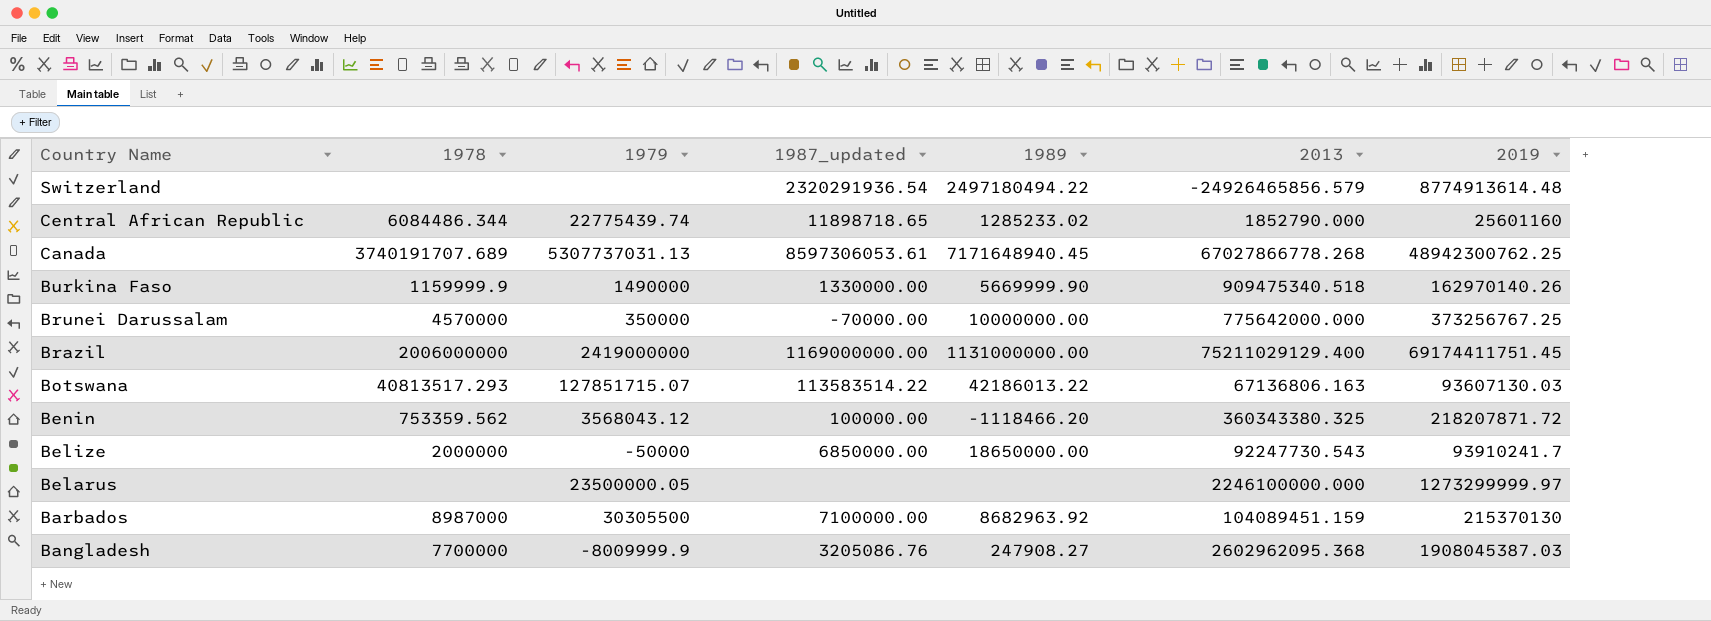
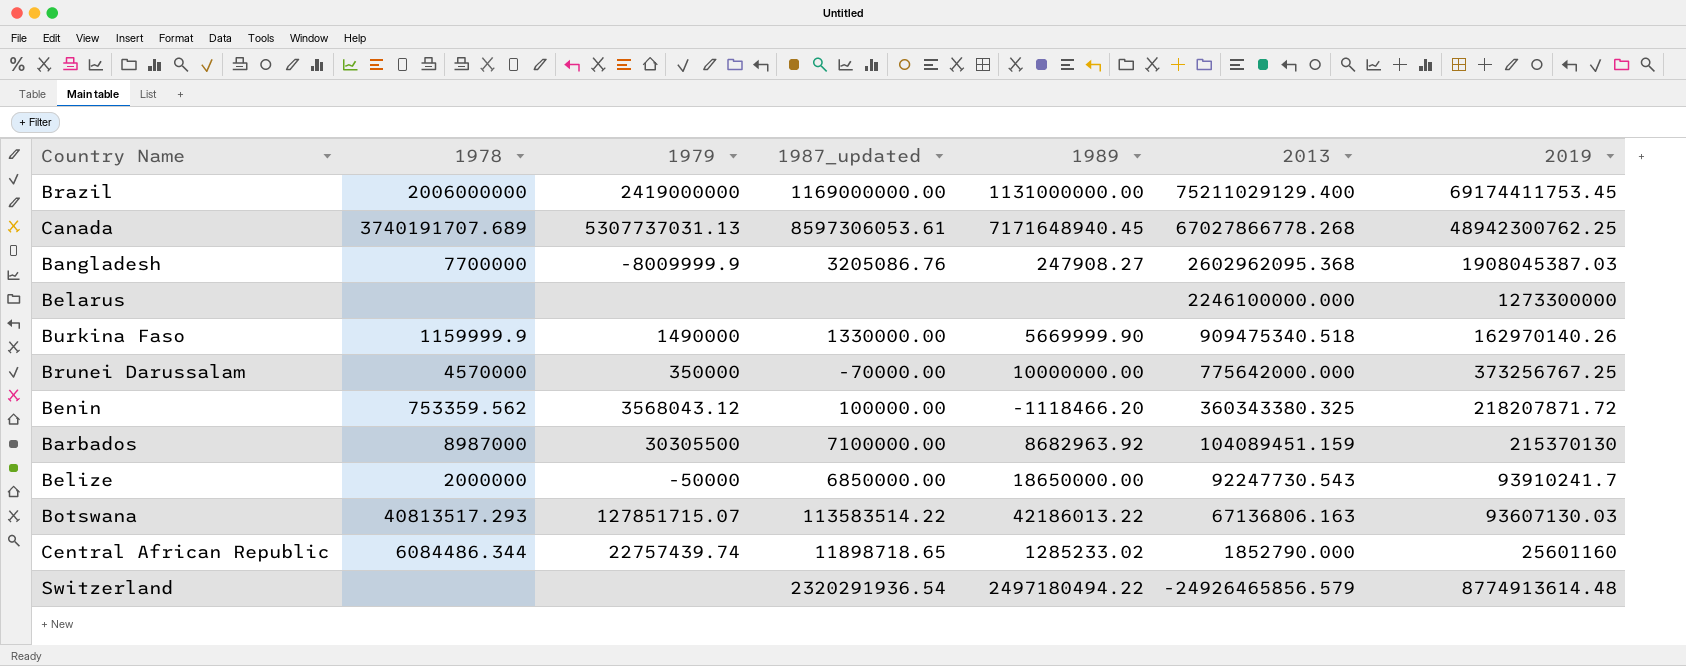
row order: Country Name descending -> 2013 descending
Brazil | 2019: 69174411751.45 -> 69174411753.45
Belarus | 1979: 23500000.05 -> none
Belarus | 2019: 1273299999.97 -> 1273300000
Central African Republic | 1979: 22775439.74 -> 22757439.74

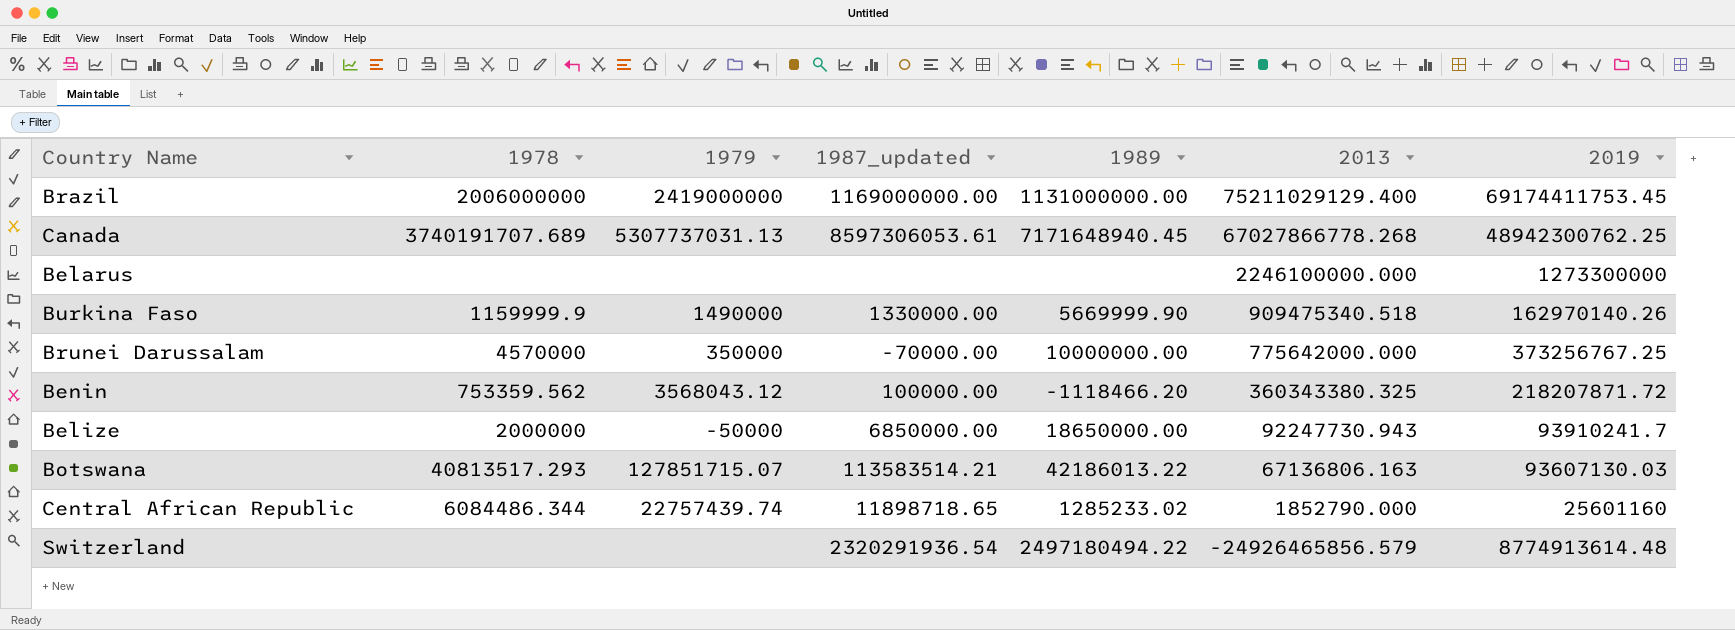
row Bangladesh: 7700000 | -8009999.9 | 3205086.76 | 247908.27 | 2602962095.368 | 1908045387.03 -> none
row Barbados: 8987000 | 30305500 | 7100000.00 | 8682963.92 | 104089451.159 | 215370130 -> none
Belize | 2013: 92247730.543 -> 92247730.943
Botswana | 1987_updated: 113583514.22 -> 113583514.21

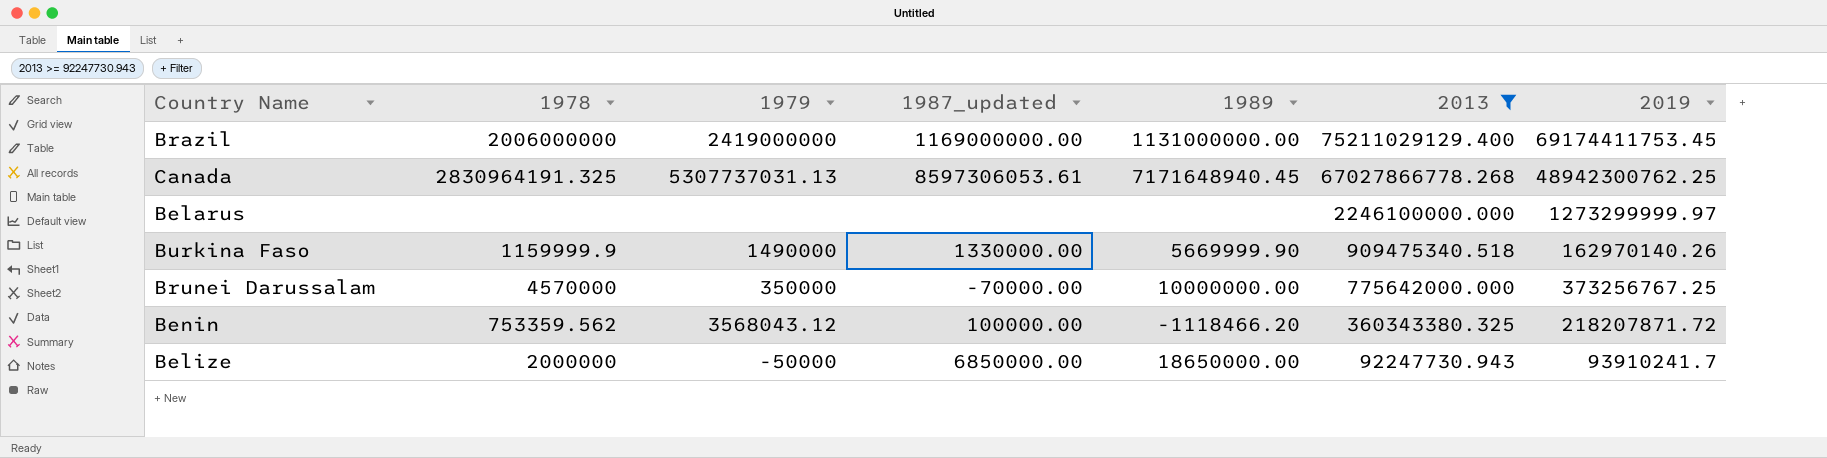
filter: none -> 2013 >= 92247730.943
Canada | 1978: 3740191707.689 -> 2830964191.325
Belarus | 2019: 1273300000 -> 1273299999.97

